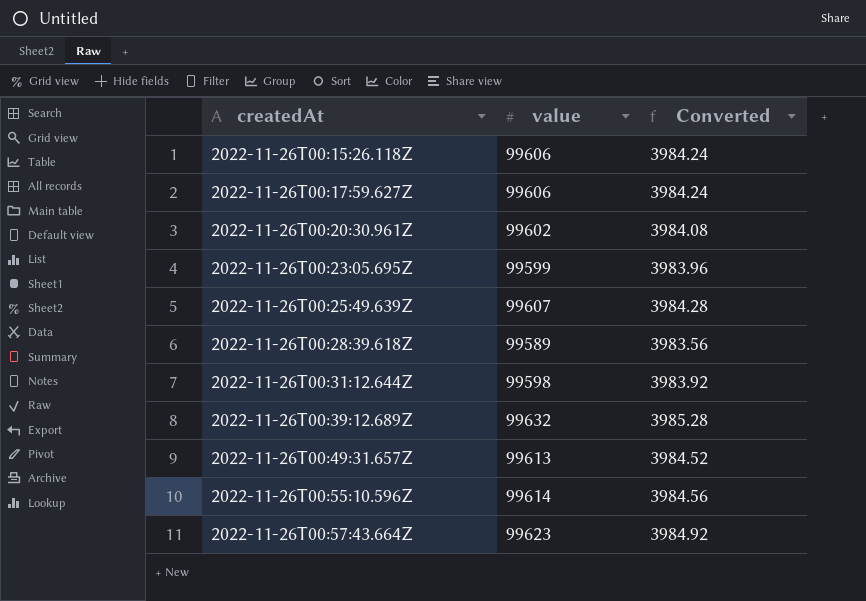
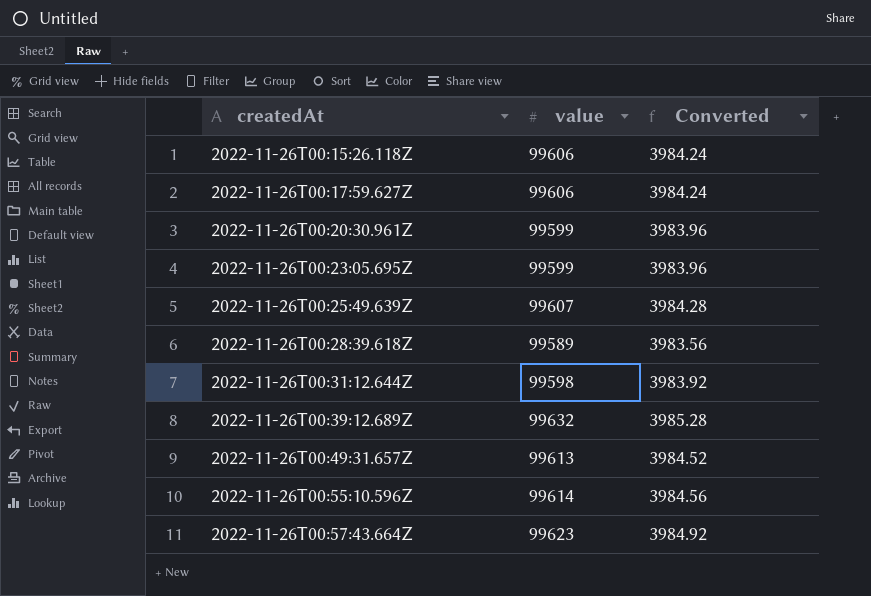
2022-11-26T00:20:30.961Z | value: 99602 -> 99599
2022-11-26T00:20:30.961Z | Converted: 3984.08 -> 3983.96

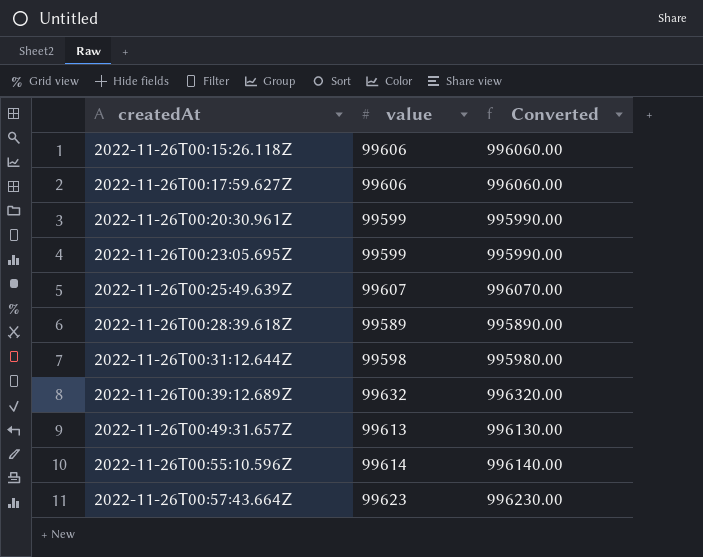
column Converted | formula: [value] * 0.04 -> [value] * 10

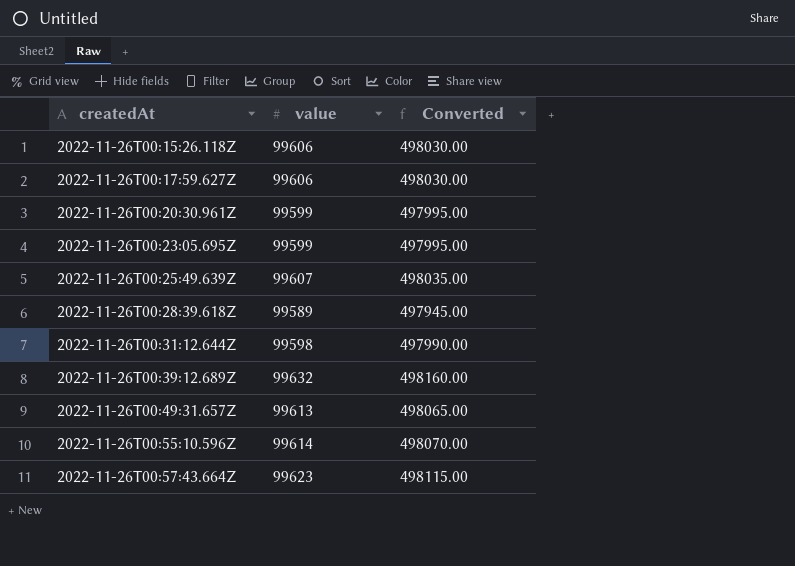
column Converted | formula: [value] * 10 -> [value] * 5

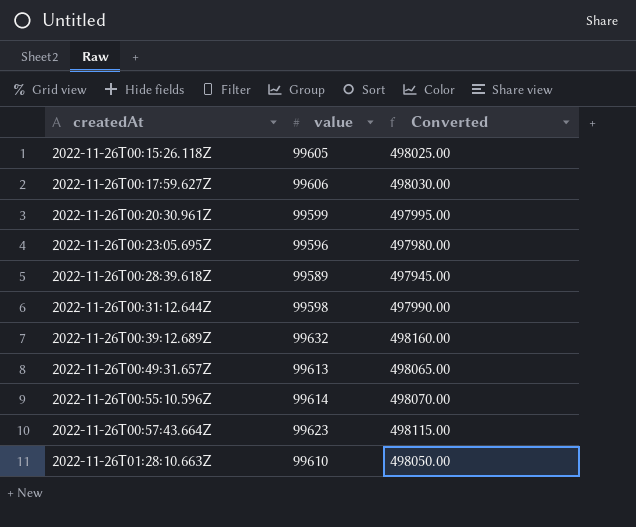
row 2022-11-26T00:25:49.639Z: 99607 | 498035.00 -> none
2022-11-26T00:15:26.118Z | value: 99606 -> 99605
2022-11-26T00:15:26.118Z | Converted: 498030.00 -> 498025.00
2022-11-26T00:23:05.695Z | value: 99599 -> 99596
2022-11-26T00:23:05.695Z | Converted: 497995.00 -> 497980.00
row 2022-11-26T01:28:10.663Z: none -> 99610 | 498050.00

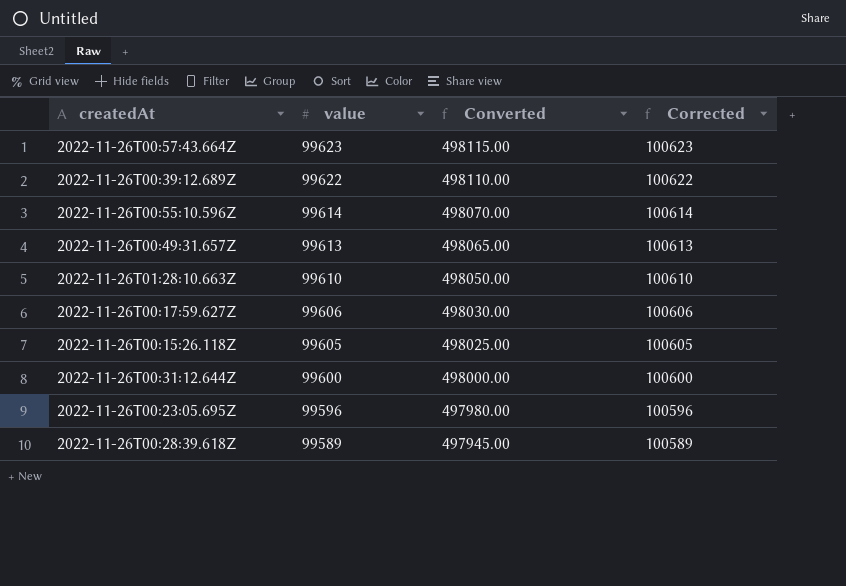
row order: createdAt ascending -> value descending
column Corrected | formula: none -> [value] + 1000
row 2022-11-26T00:20:30.961Z: 99599 | 497995.00 -> none
2022-11-26T00:39:12.689Z | value: 99632 -> 99622
2022-11-26T00:39:12.689Z | Converted: 498160.00 -> 498110.00
2022-11-26T00:31:12.644Z | value: 99598 -> 99600
2022-11-26T00:31:12.644Z | Converted: 497990.00 -> 498000.00

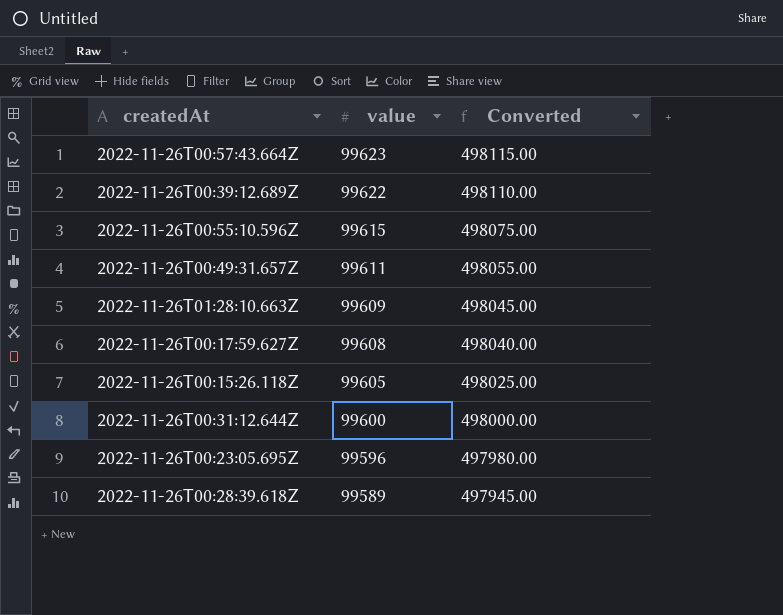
column Corrected | formula: [value] + 1000 -> none
2022-11-26T00:55:10.596Z | value: 99614 -> 99615
2022-11-26T00:55:10.596Z | Converted: 498070.00 -> 498075.00
2022-11-26T00:49:31.657Z | value: 99613 -> 99611
2022-11-26T00:49:31.657Z | Converted: 498065.00 -> 498055.00
2022-11-26T01:28:10.663Z | value: 99610 -> 99609
2022-11-26T01:28:10.663Z | Converted: 498050.00 -> 498045.00
2022-11-26T00:17:59.627Z | value: 99606 -> 99608
2022-11-26T00:17:59.627Z | Converted: 498030.00 -> 498040.00

